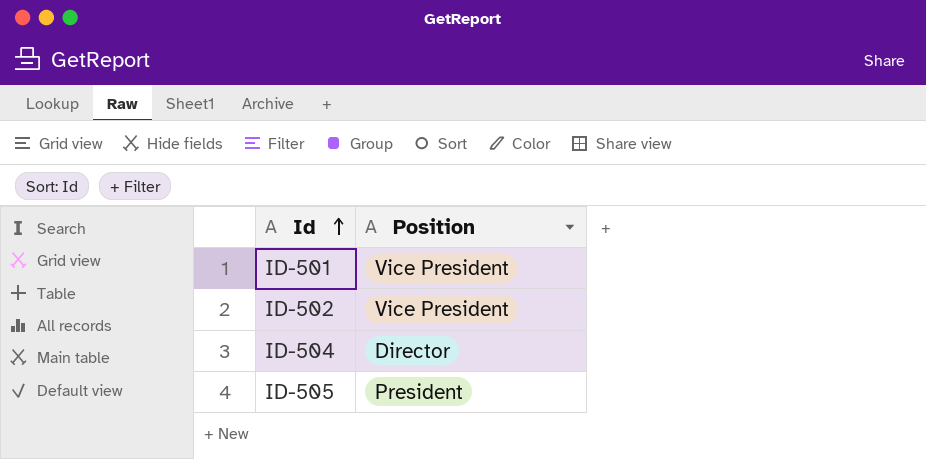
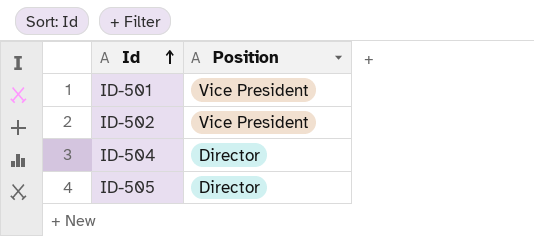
ID-505 | Position: President -> Director

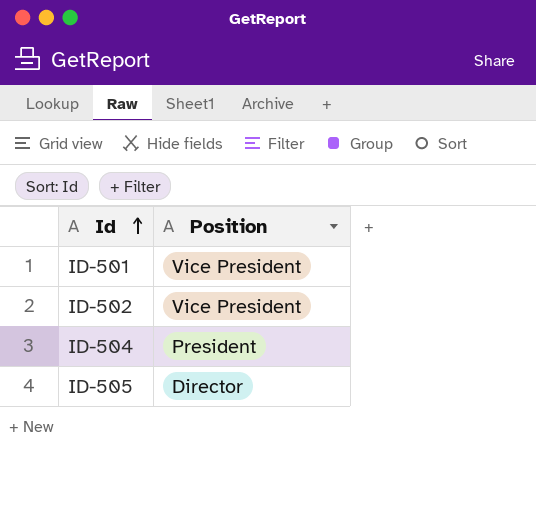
ID-504 | Position: Director -> President

